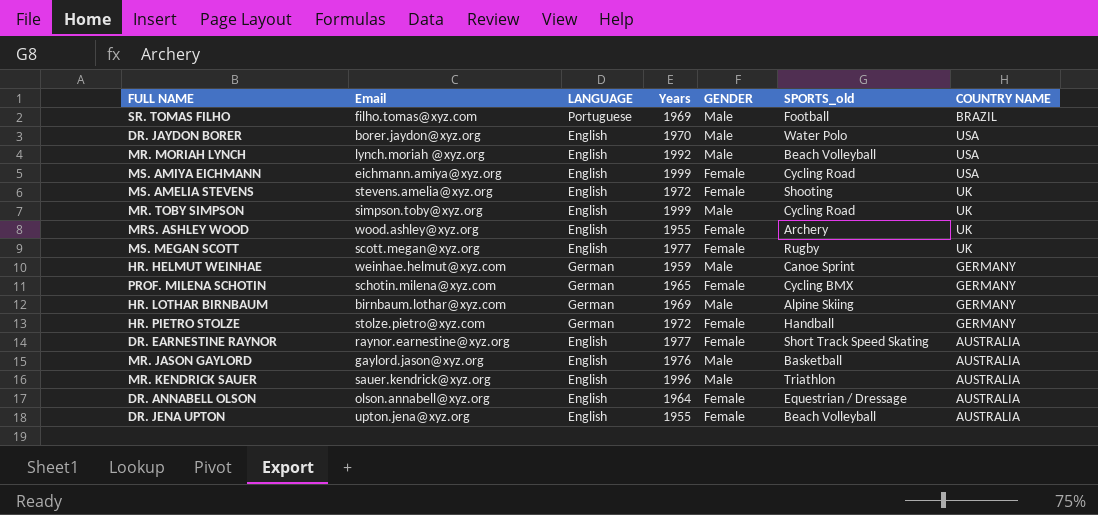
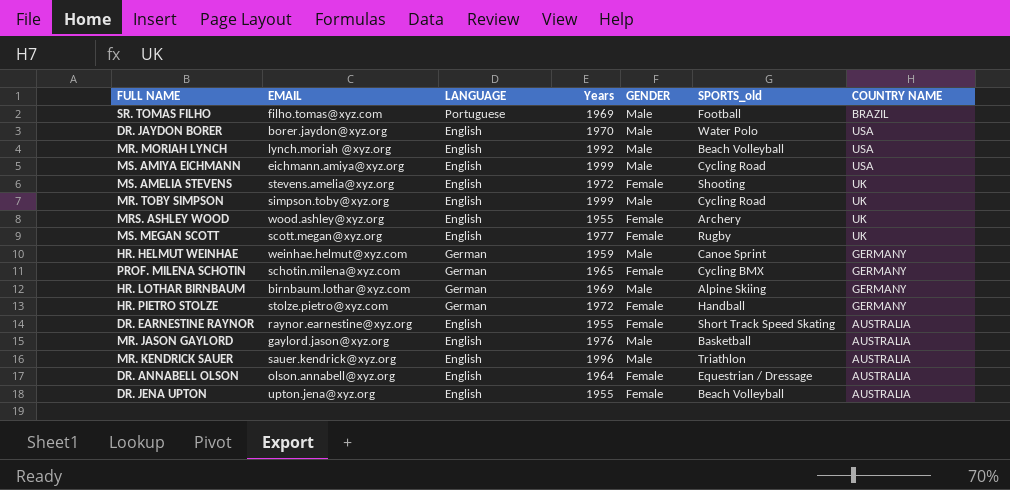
column name: Email -> EMAIL
MS. AMIYA EICHMANN | GENDER: Female -> Male
DR. EARNESTINE RAYNOR | Years: 1977 -> 1955

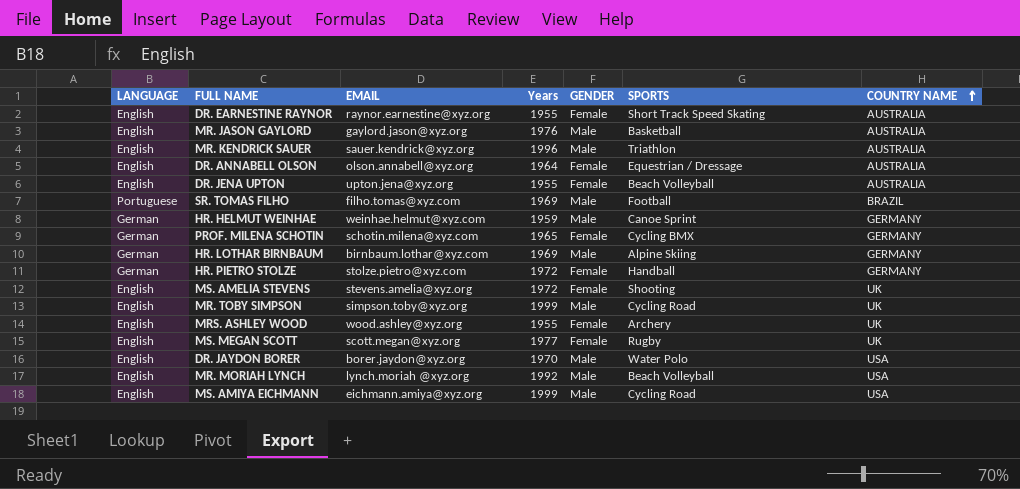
row order: none -> COUNTRY NAME ascending
column LANGUAGE | position: 3 -> 1
column name: SPORTS_old -> SPORTS

